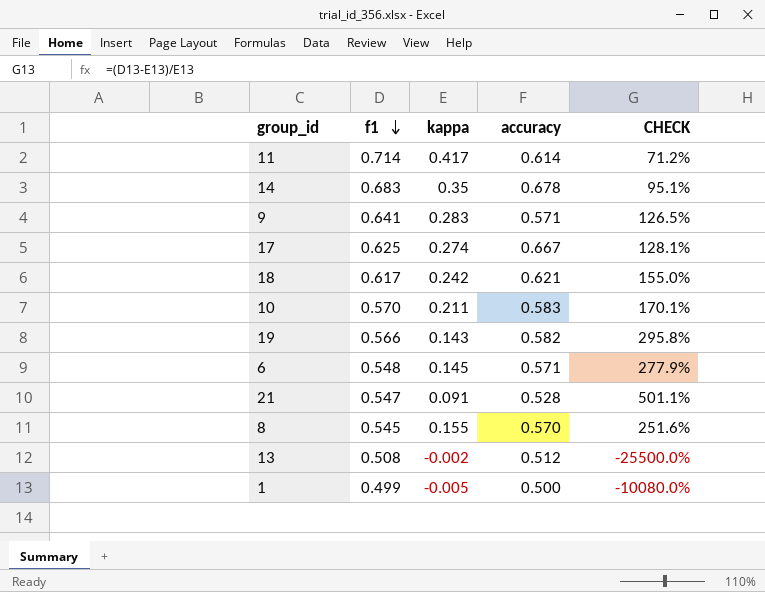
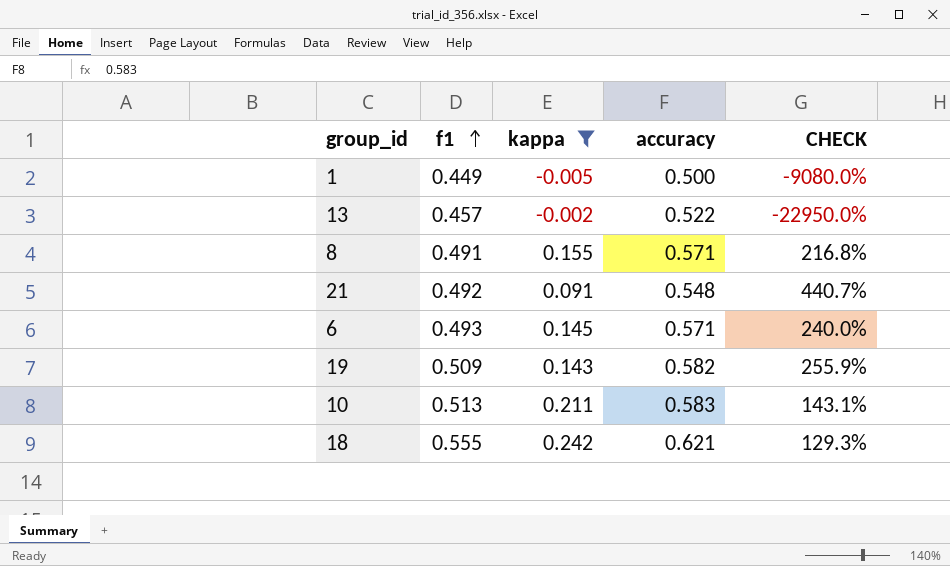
filter: none -> kappa <= 0.242
row order: f1 descending -> f1 ascending
1 | f1: 0.499 -> 0.449
1 | CHECK: -10080.0% -> -9080.0%
13 | f1: 0.508 -> 0.457
13 | accuracy: 0.512 -> 0.522
13 | CHECK: -25500.0% -> -22950.0%
8 | f1: 0.545 -> 0.491
8 | accuracy: 0.570 -> 0.571
8 | CHECK: 251.6% -> 216.8%
21 | f1: 0.547 -> 0.492
21 | accuracy: 0.528 -> 0.548
21 | CHECK: 501.1% -> 440.7%
6 | f1: 0.548 -> 0.493
6 | CHECK: 277.9% -> 240.0%
19 | f1: 0.566 -> 0.509
19 | CHECK: 295.8% -> 255.9%
10 | f1: 0.570 -> 0.513
10 | CHECK: 170.1% -> 143.1%
18 | f1: 0.617 -> 0.555
18 | CHECK: 155.0% -> 129.3%

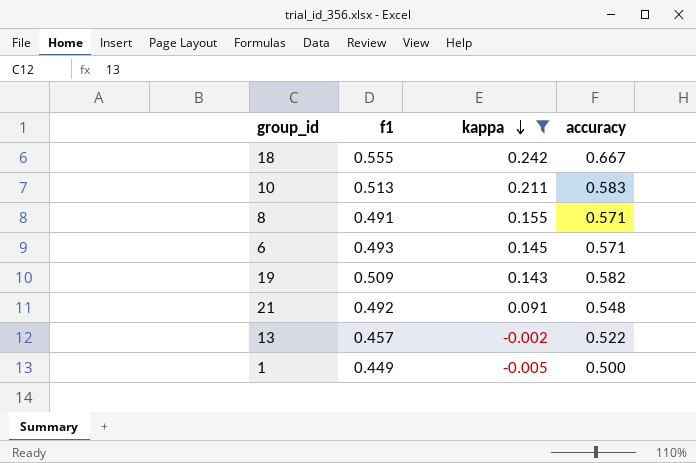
row order: f1 ascending -> kappa descending
column CHECK | formula: ([f1] - [kappa]) / [kappa] -> none
18 | accuracy: 0.621 -> 0.667

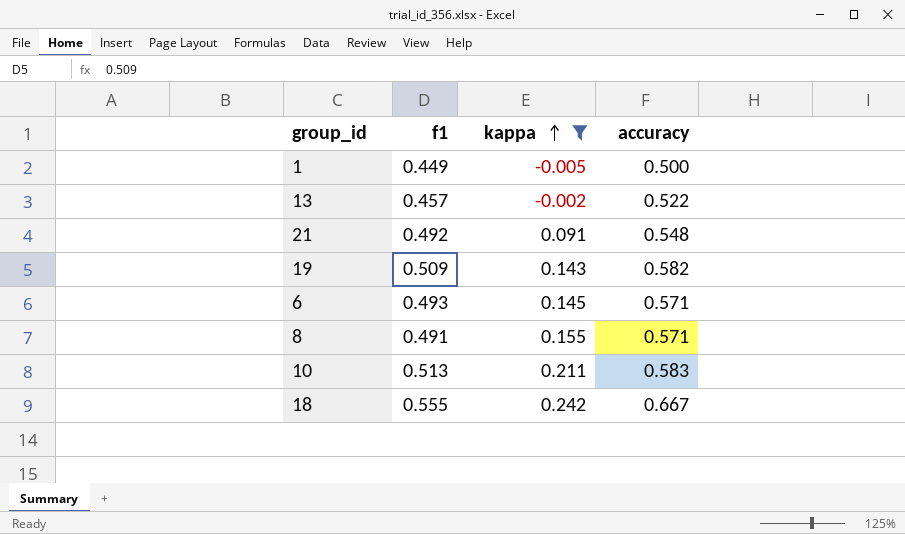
row order: kappa descending -> kappa ascending

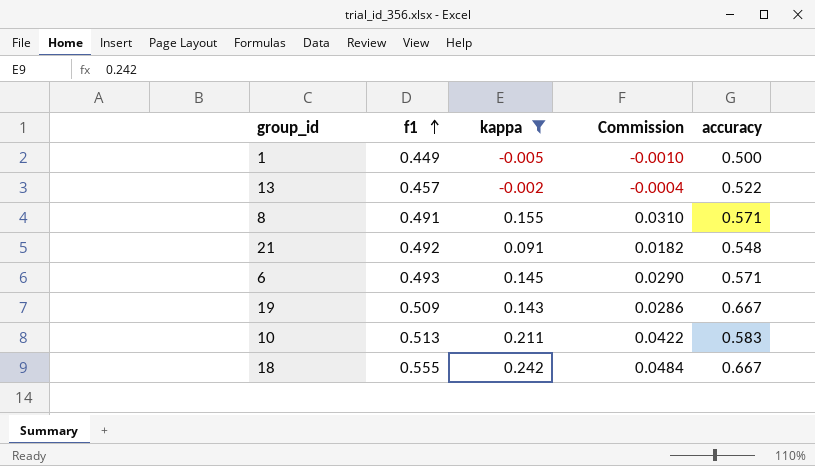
row order: kappa ascending -> f1 ascending
column Commission | formula: none -> [kappa] * 0.2
19 | accuracy: 0.582 -> 0.667

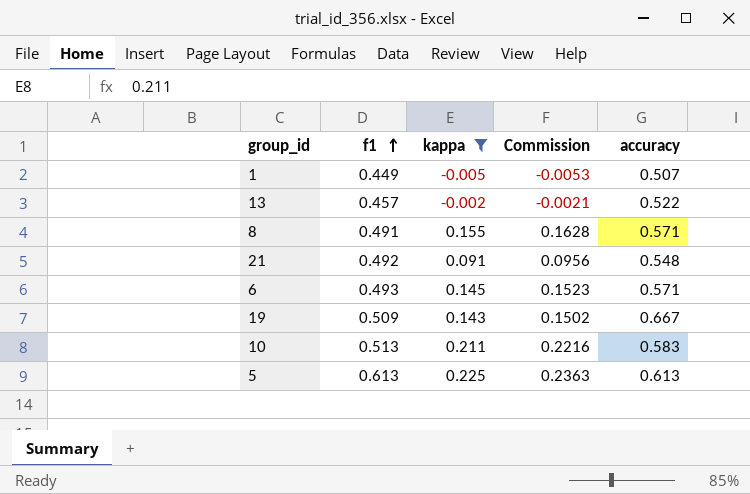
column Commission | formula: [kappa] * 0.2 -> [kappa] * 1.05
row 18: 0.555 | 0.242 | 0.0484 | 0.667 -> none
1 | accuracy: 0.500 -> 0.507
row 5: none -> 0.613 | 0.225 | 0.2363 | 0.613

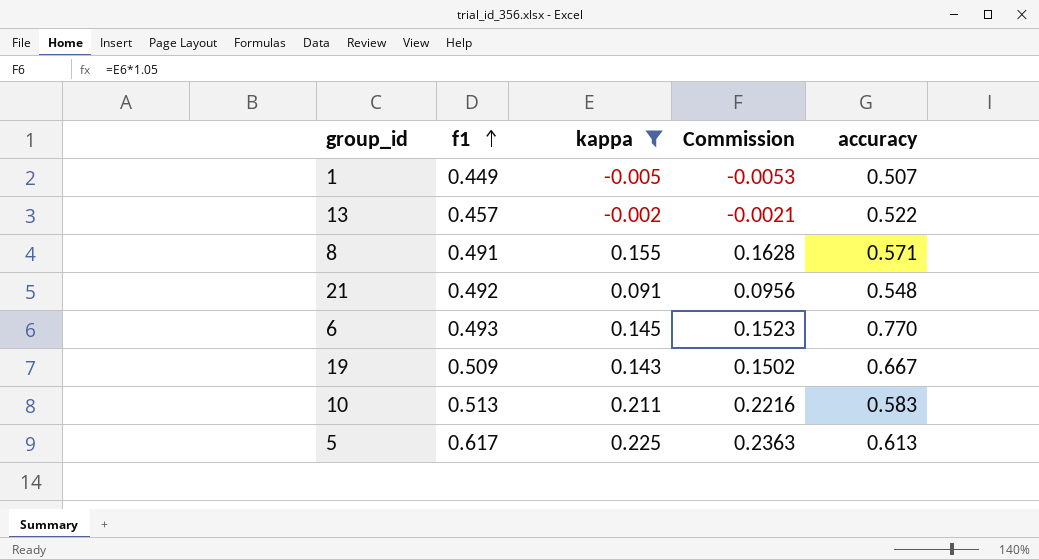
6 | accuracy: 0.571 -> 0.770
5 | f1: 0.613 -> 0.617

